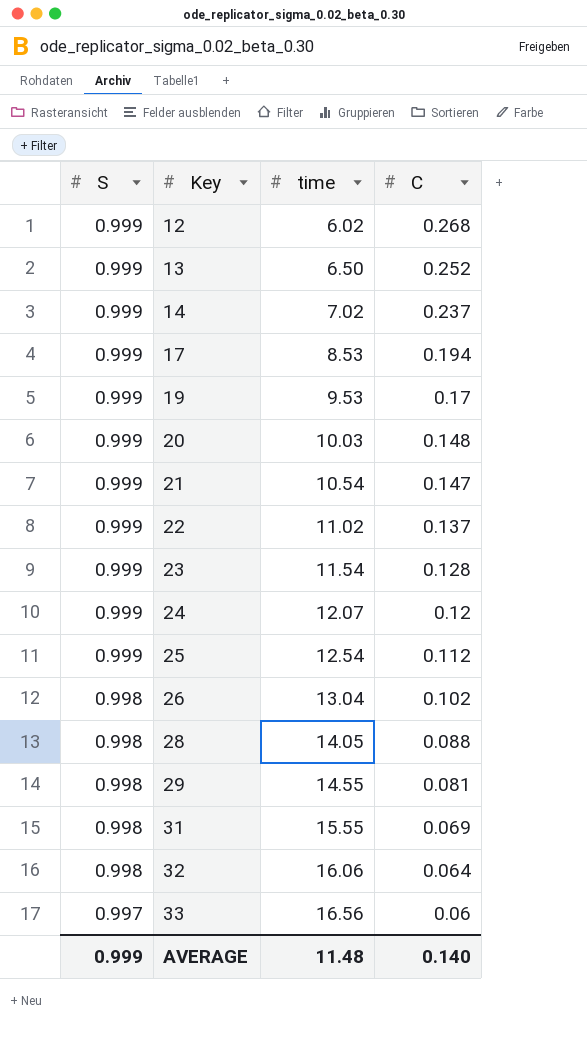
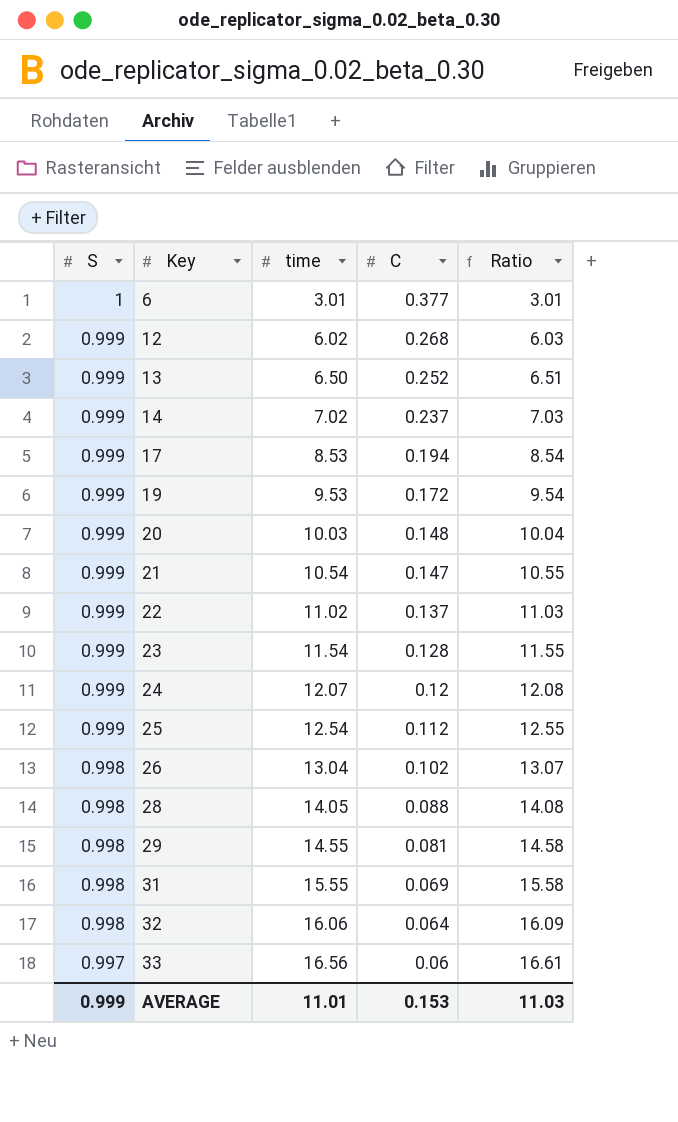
column Ratio | formula: none -> [time] / [S]
row 6: none -> 1 | 3.01 | 0.377 | 3.01
19 | C: 0.17 -> 0.172
AVERAGE | time: 11.48 -> 11.01
AVERAGE | C: 0.140 -> 0.153

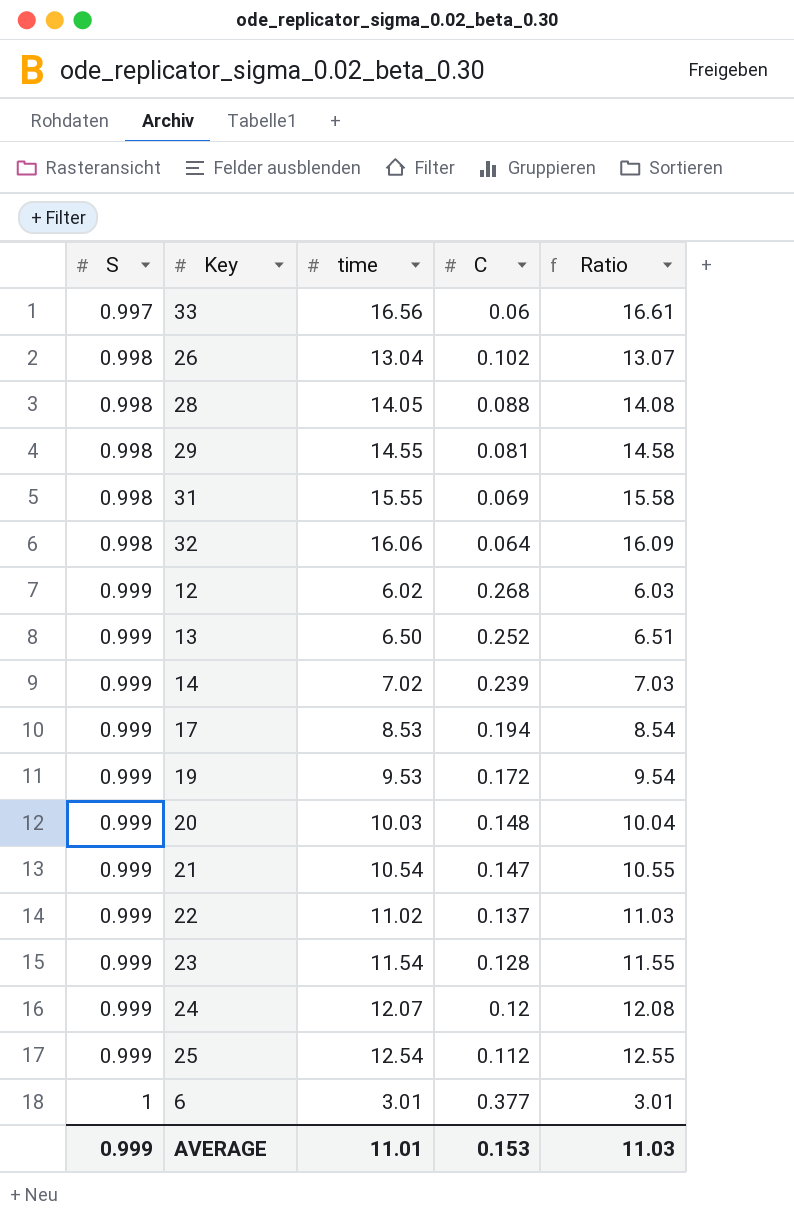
row order: S descending -> S ascending
14 | C: 0.237 -> 0.239

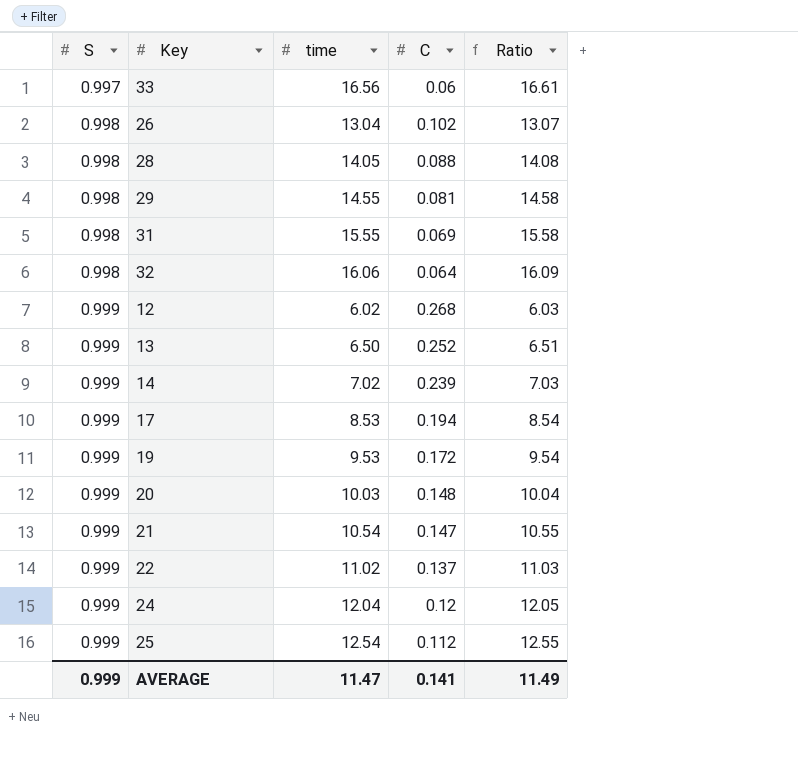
row 23: 0.999 | 11.54 | 0.128 | 11.55 -> none
row 6: 1 | 3.01 | 0.377 | 3.01 -> none
24 | time: 12.07 -> 12.04
24 | Ratio: 12.08 -> 12.05
AVERAGE | time: 11.01 -> 11.47
AVERAGE | C: 0.153 -> 0.141
AVERAGE | Ratio: 11.03 -> 11.49

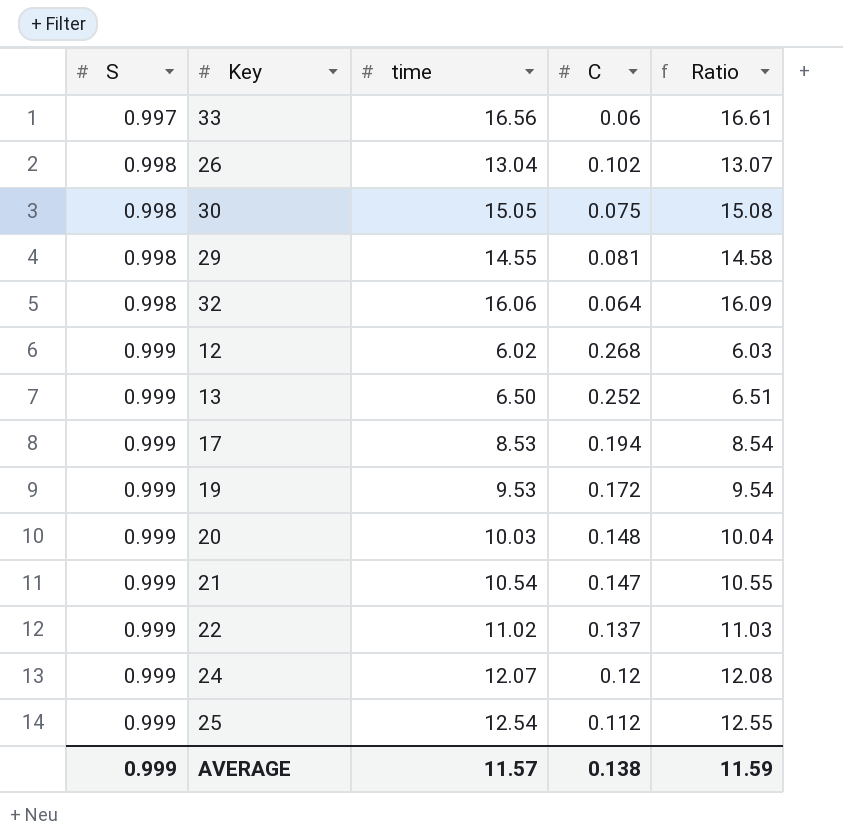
row 28: 0.998 | 14.05 | 0.088 | 14.08 -> none
row 31: 0.998 | 15.55 | 0.069 | 15.58 -> none
row 14: 0.999 | 7.02 | 0.239 | 7.03 -> none
row 30: none -> 0.998 | 15.05 | 0.075 | 15.08
24 | time: 12.04 -> 12.07
24 | Ratio: 12.05 -> 12.08
AVERAGE | time: 11.47 -> 11.57
AVERAGE | C: 0.141 -> 0.138
AVERAGE | Ratio: 11.49 -> 11.59

